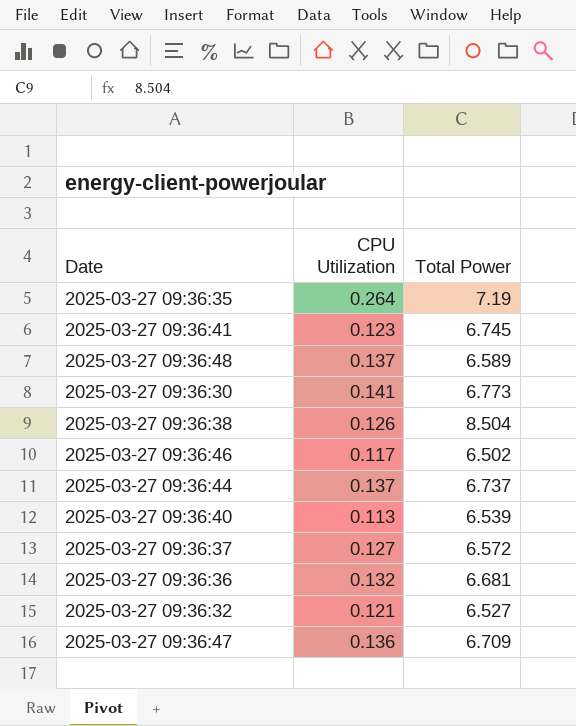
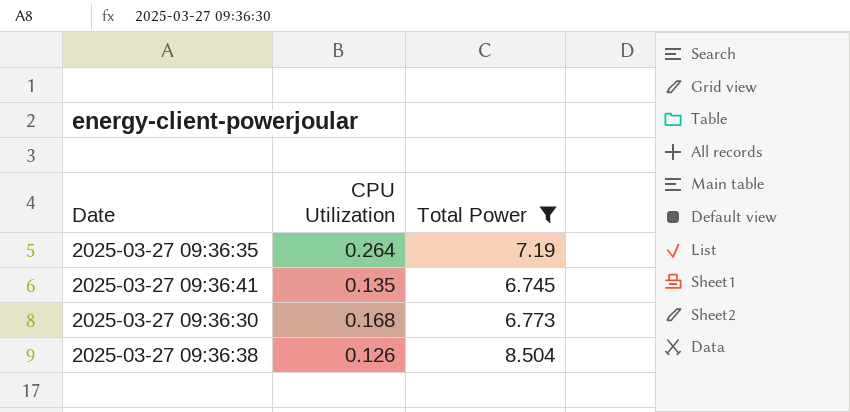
filter: none -> Total Power >= 6.745
2025-03-27 09:36:41 | CPU Utilization: 0.123 -> 0.135
2025-03-27 09:36:30 | CPU Utilization: 0.141 -> 0.168

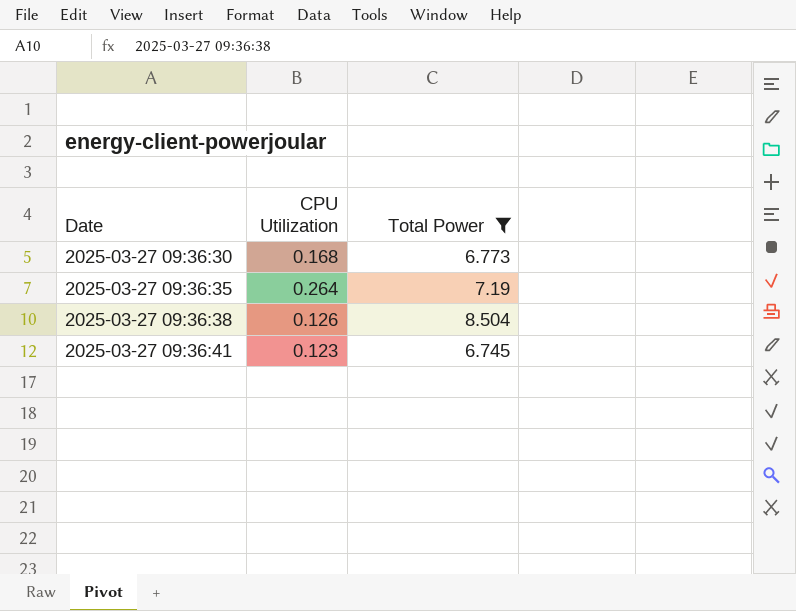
row order: none -> Date ascending
2025-03-27 09:36:41 | CPU Utilization: 0.135 -> 0.123

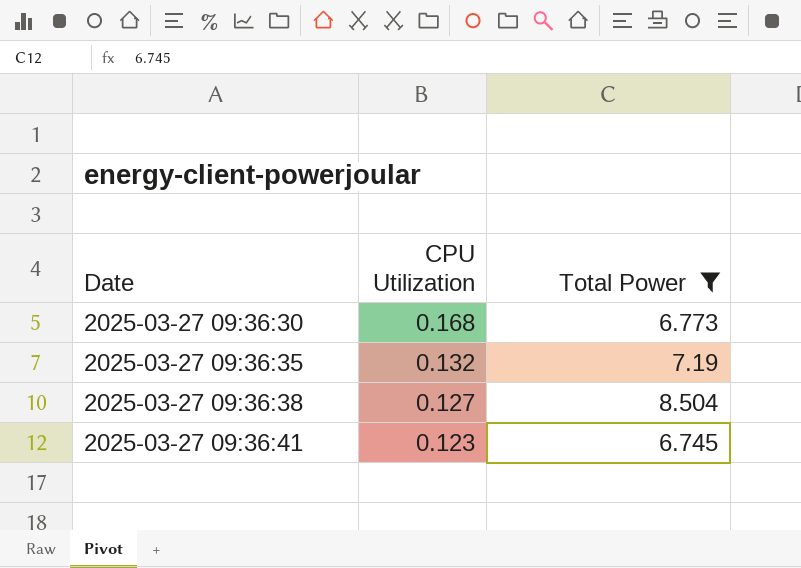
2025-03-27 09:36:35 | CPU Utilization: 0.264 -> 0.132
2025-03-27 09:36:38 | CPU Utilization: 0.126 -> 0.127

